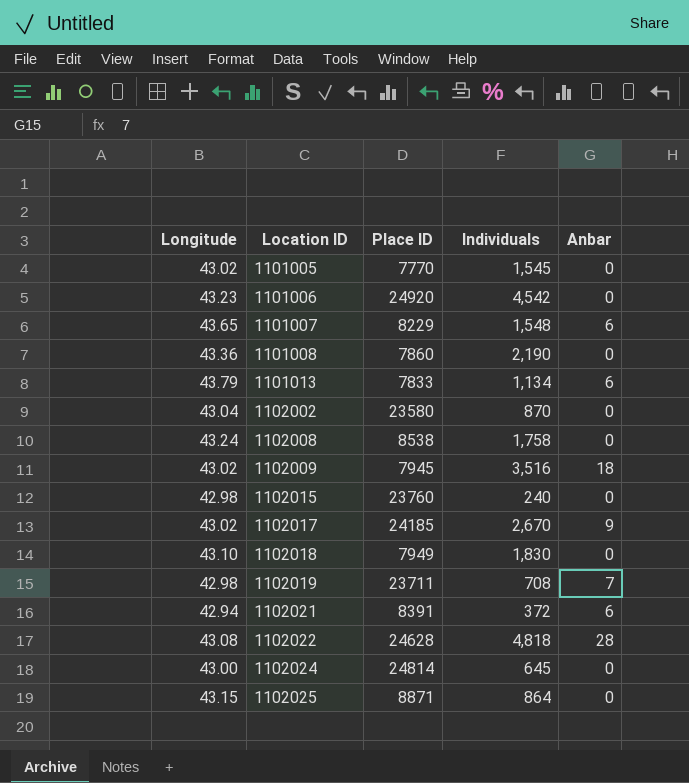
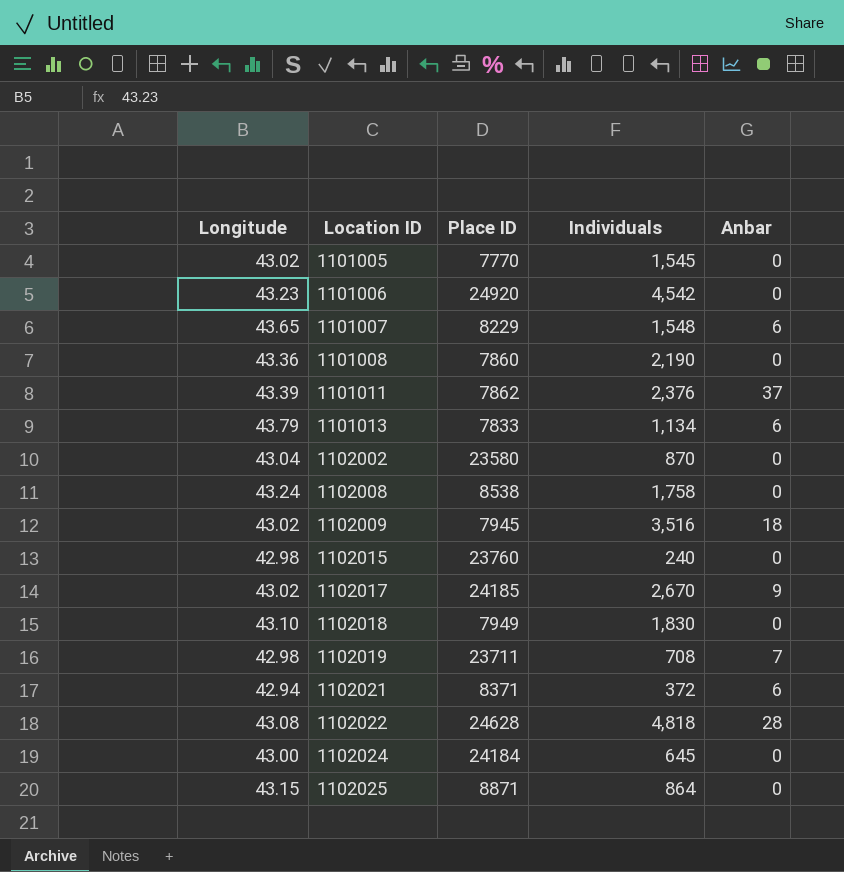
row 1101011: none -> 43.39 | 7862 | 2,376 | 37
1102021 | Place ID: 8391 -> 8371
1102024 | Place ID: 24814 -> 24184

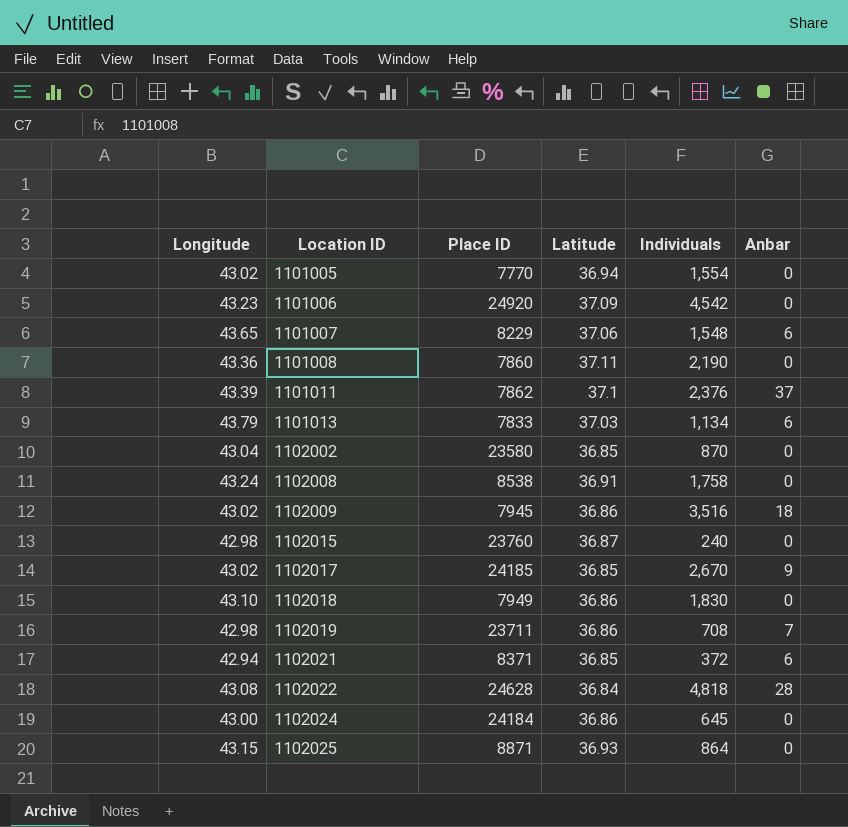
column Latitude | position: none -> 4
1101005 | Individuals: 1,545 -> 1,554

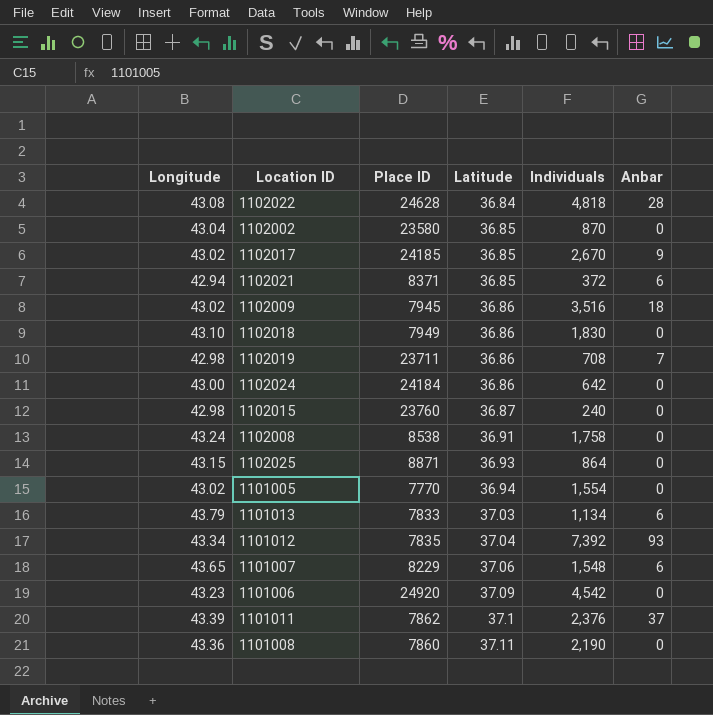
row order: Location ID ascending -> Latitude ascending
1102024 | Individuals: 645 -> 642
row 1101012: none -> 43.34 | 7835 | 37.04 | 7,392 | 93

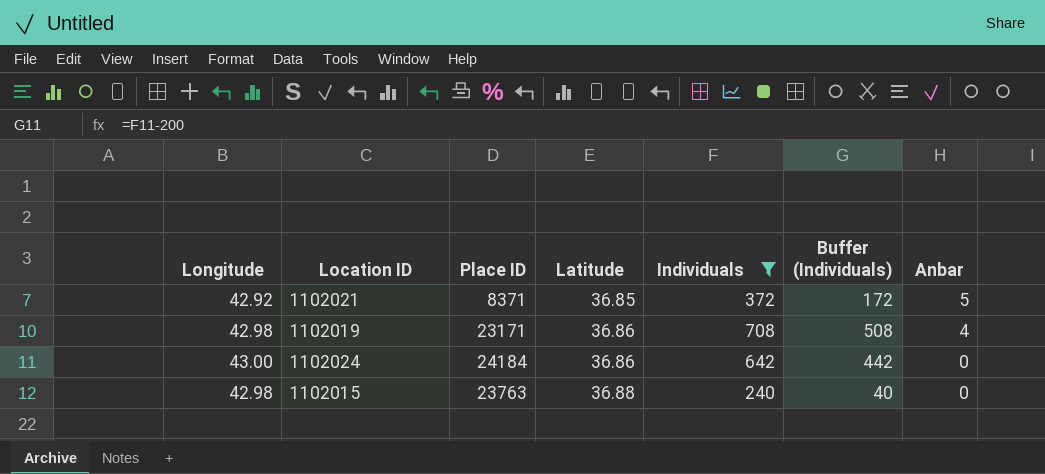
filter: none -> Individuals <= 708
column Buffer (Individuals) | formula: none -> [Individuals] - 200
1102021 | Longitude: 42.94 -> 42.92
1102021 | Anbar: 6 -> 5
1102019 | Place ID: 23711 -> 23171
1102019 | Anbar: 7 -> 4
1102015 | Place ID: 23760 -> 23763
1102015 | Latitude: 36.87 -> 36.88

